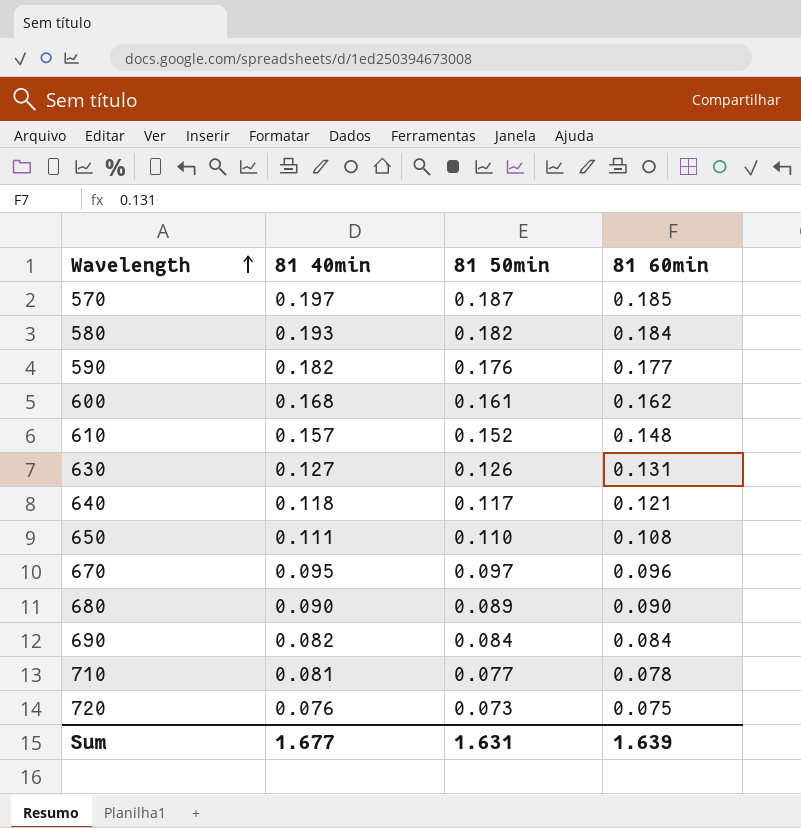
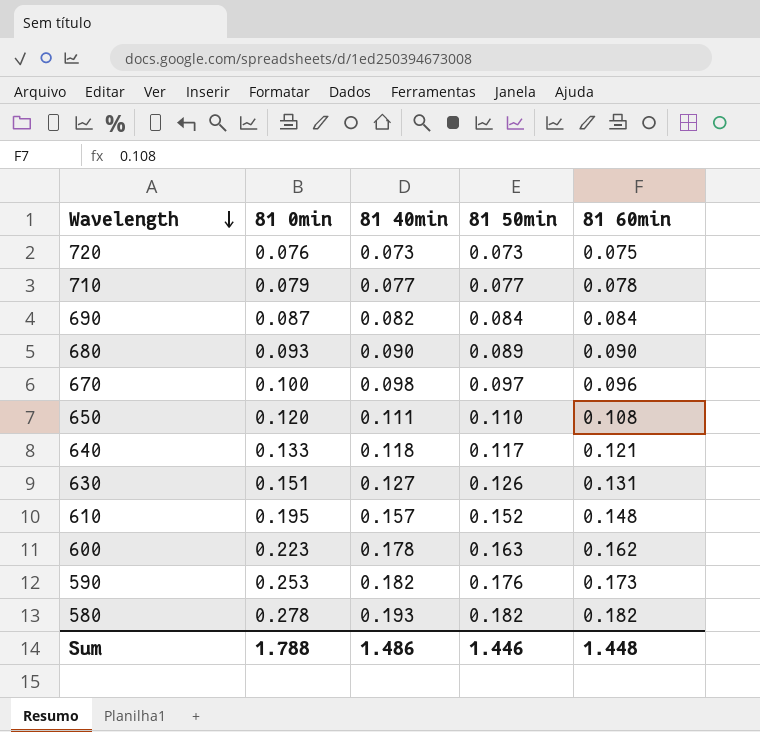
row order: Wavelength ascending -> Wavelength descending
column 81 0min | position: none -> 2
row 570: 0.197 | 0.187 | 0.185 -> none
720 | 81 40min: 0.076 -> 0.073
710 | 81 40min: 0.081 -> 0.077
670 | 81 40min: 0.095 -> 0.098
600 | 81 40min: 0.168 -> 0.178
600 | 81 50min: 0.161 -> 0.163
590 | 81 60min: 0.177 -> 0.173
580 | 81 60min: 0.184 -> 0.182
Sum | 81 40min: 1.677 -> 1.486
Sum | 81 50min: 1.631 -> 1.446
Sum | 81 60min: 1.639 -> 1.448

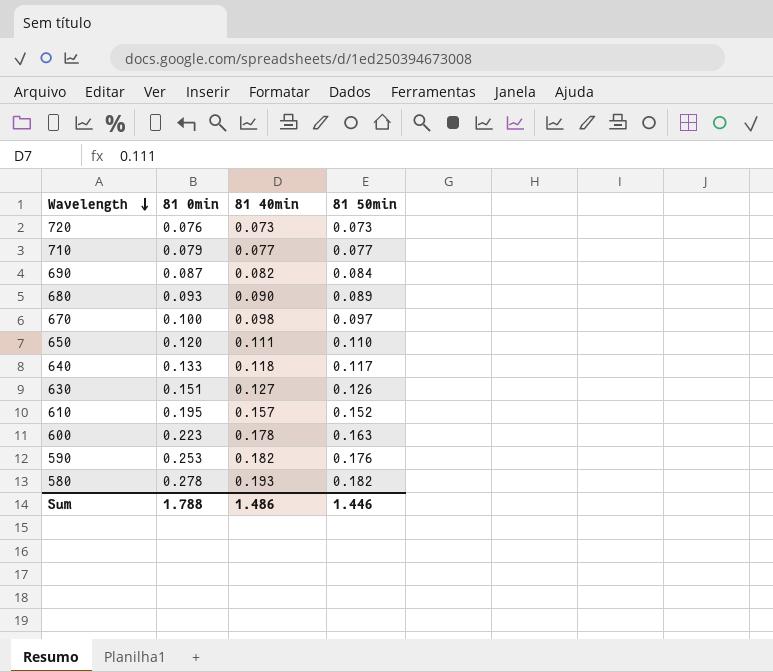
column 81 60min | position: 5 -> none

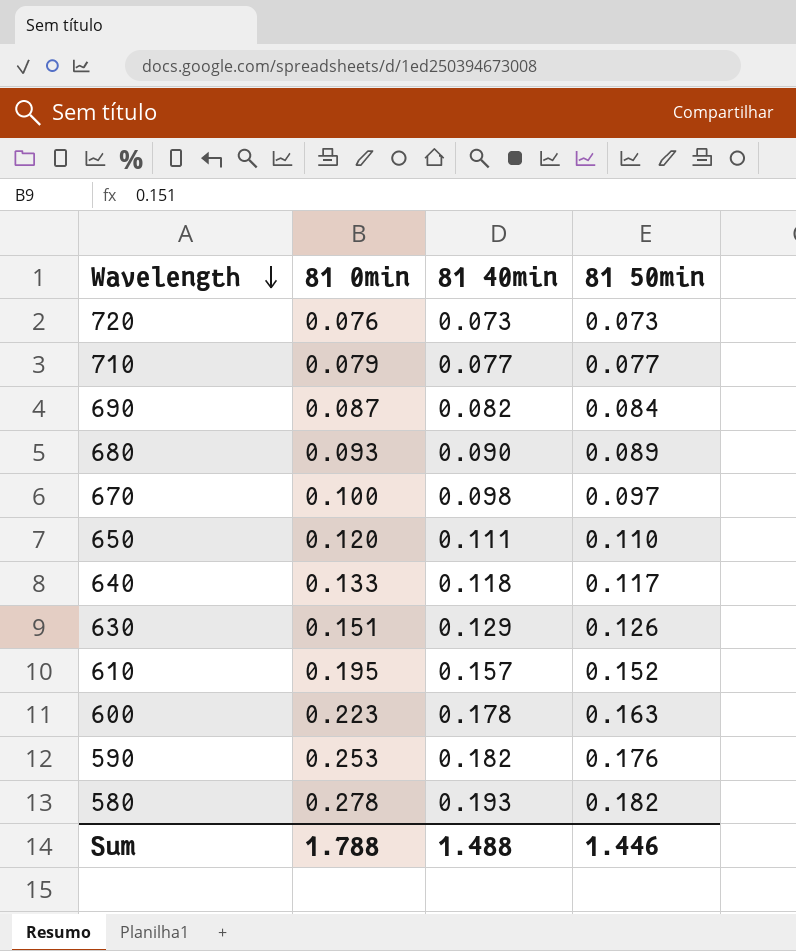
630 | 81 40min: 0.127 -> 0.129
Sum | 81 40min: 1.486 -> 1.488

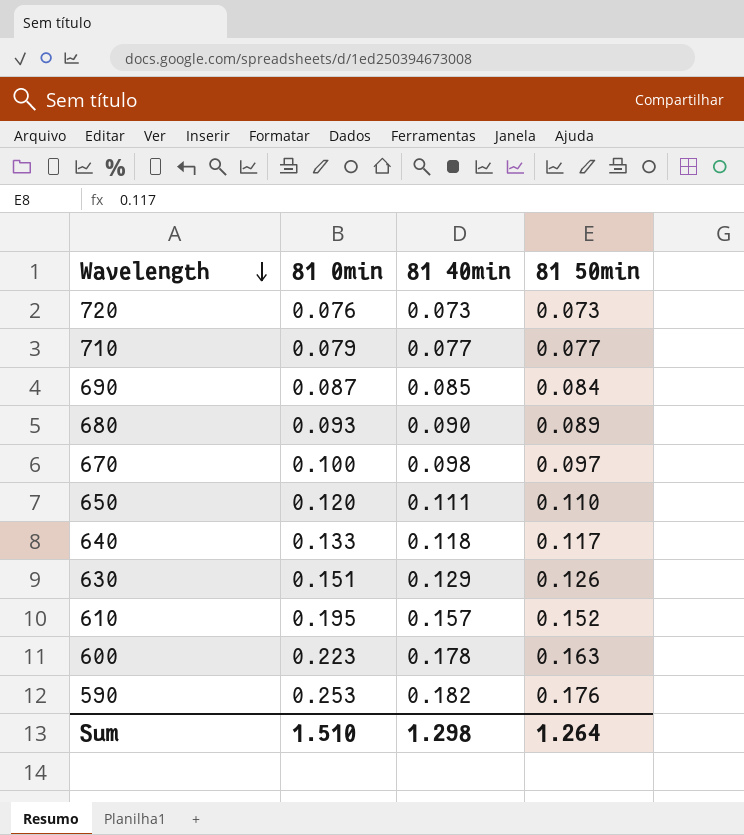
row 580: 0.278 | 0.193 | 0.182 -> none
690 | 81 40min: 0.082 -> 0.085
Sum | 81 0min: 1.788 -> 1.510
Sum | 81 40min: 1.488 -> 1.298
Sum | 81 50min: 1.446 -> 1.264

